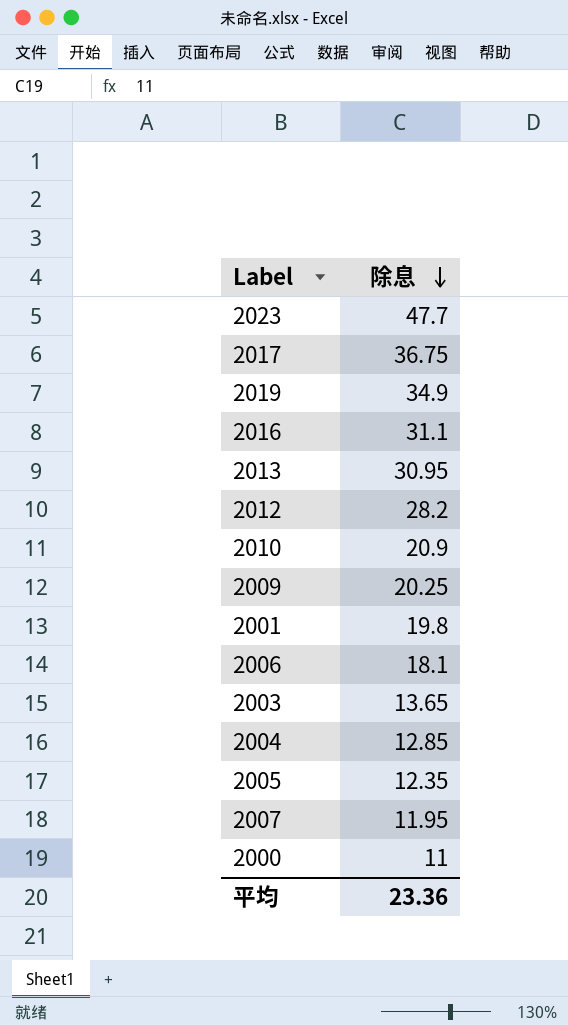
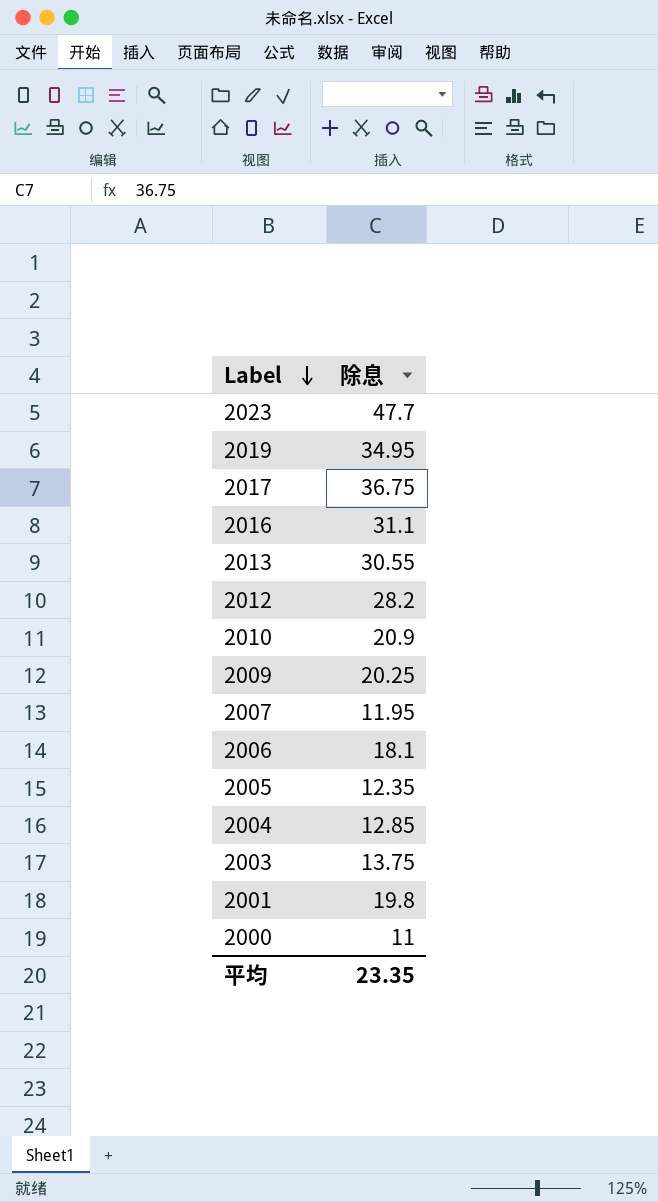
row order: 除息 descending -> Label descending
2019 | 除息: 34.9 -> 34.95
2013 | 除息: 30.95 -> 30.55
2003 | 除息: 13.65 -> 13.75
平均 | 除息: 23.36 -> 23.35

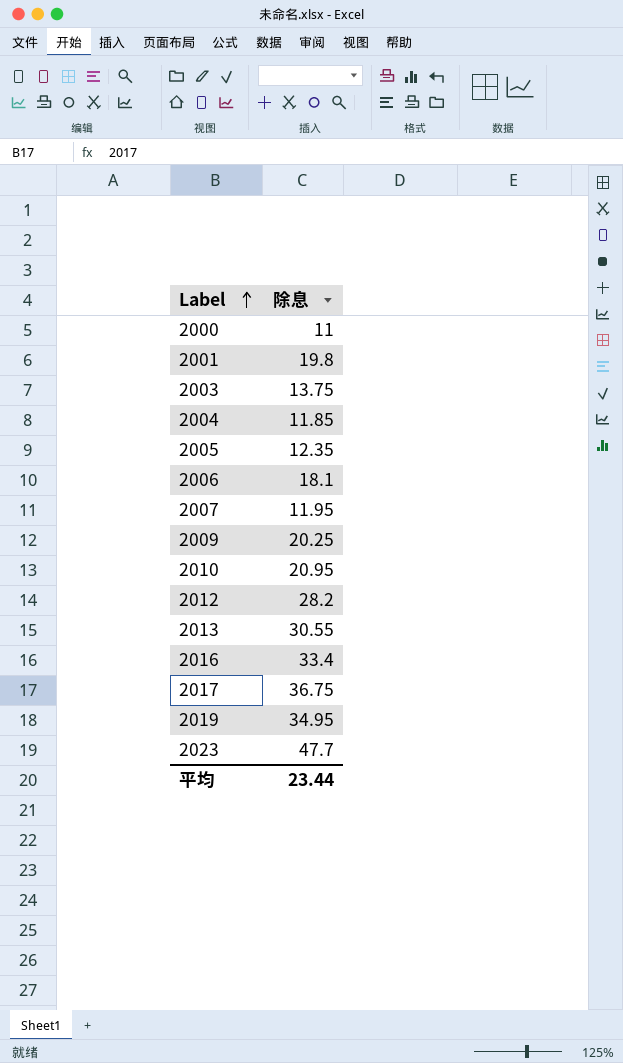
row order: Label descending -> Label ascending
2004 | 除息: 12.85 -> 11.85
2010 | 除息: 20.9 -> 20.95
2016 | 除息: 31.1 -> 33.4
平均 | 除息: 23.35 -> 23.44

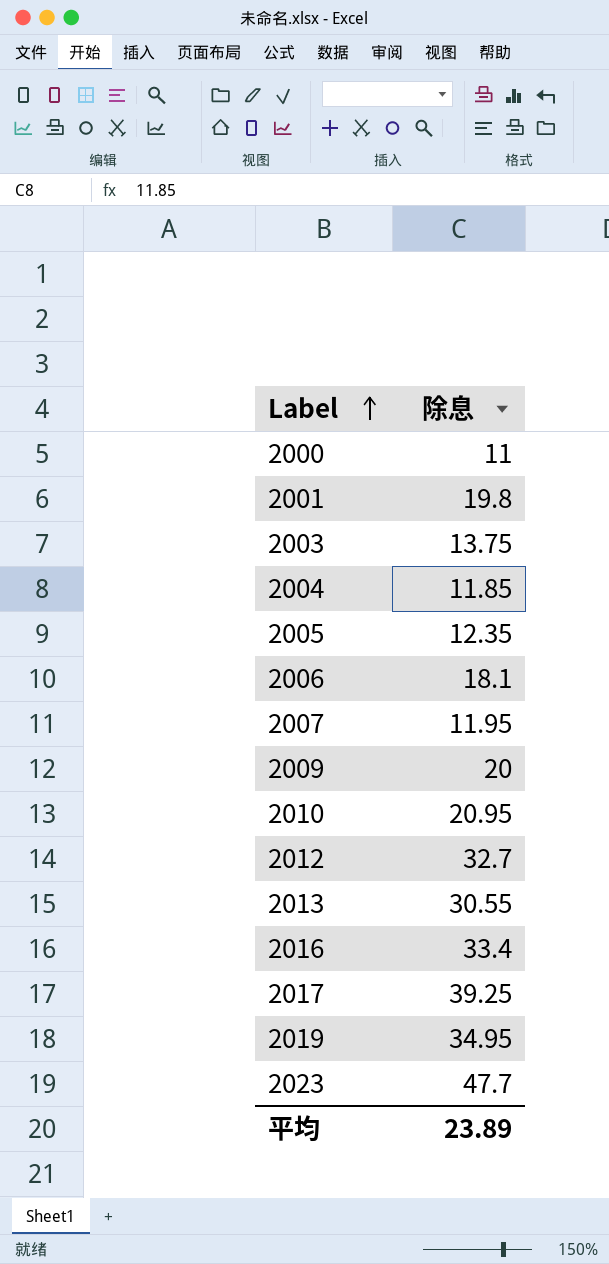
2009 | 除息: 20.25 -> 20
2012 | 除息: 28.2 -> 32.7
2017 | 除息: 36.75 -> 39.25
平均 | 除息: 23.44 -> 23.89

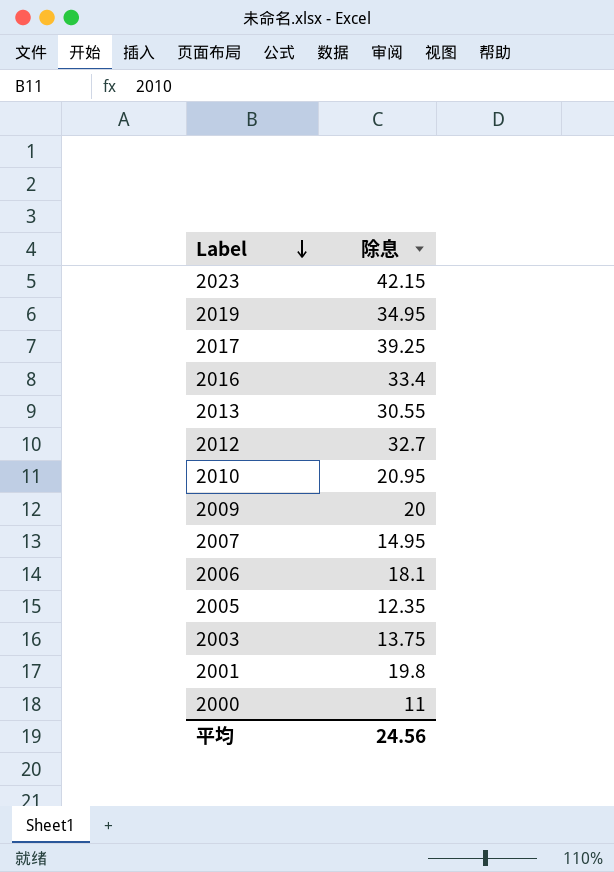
row order: Label ascending -> Label descending
row 2004: 11.85 -> none
2023 | 除息: 47.7 -> 42.15
2007 | 除息: 11.95 -> 14.95
平均 | 除息: 23.89 -> 24.56

